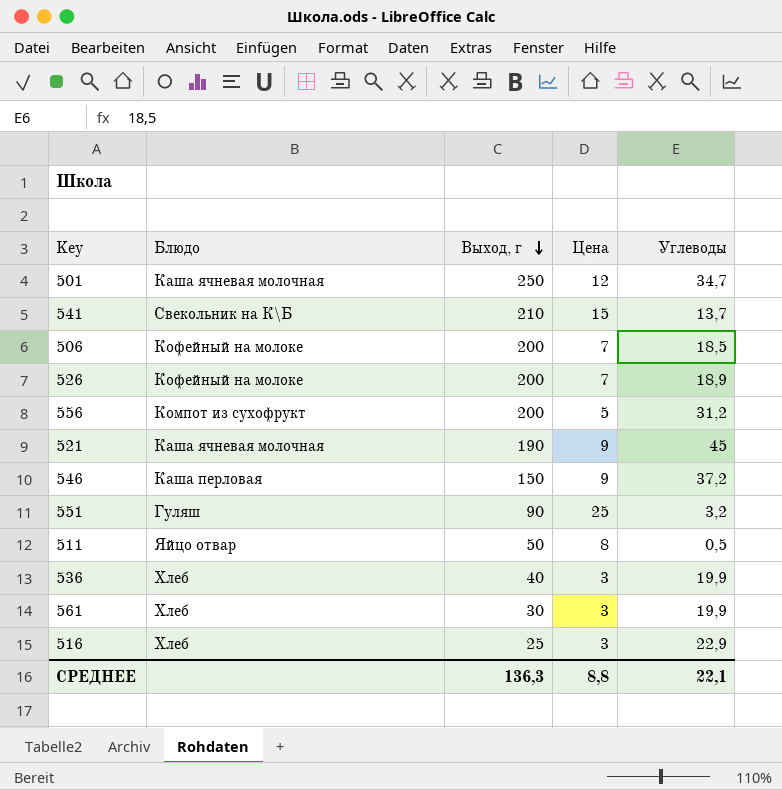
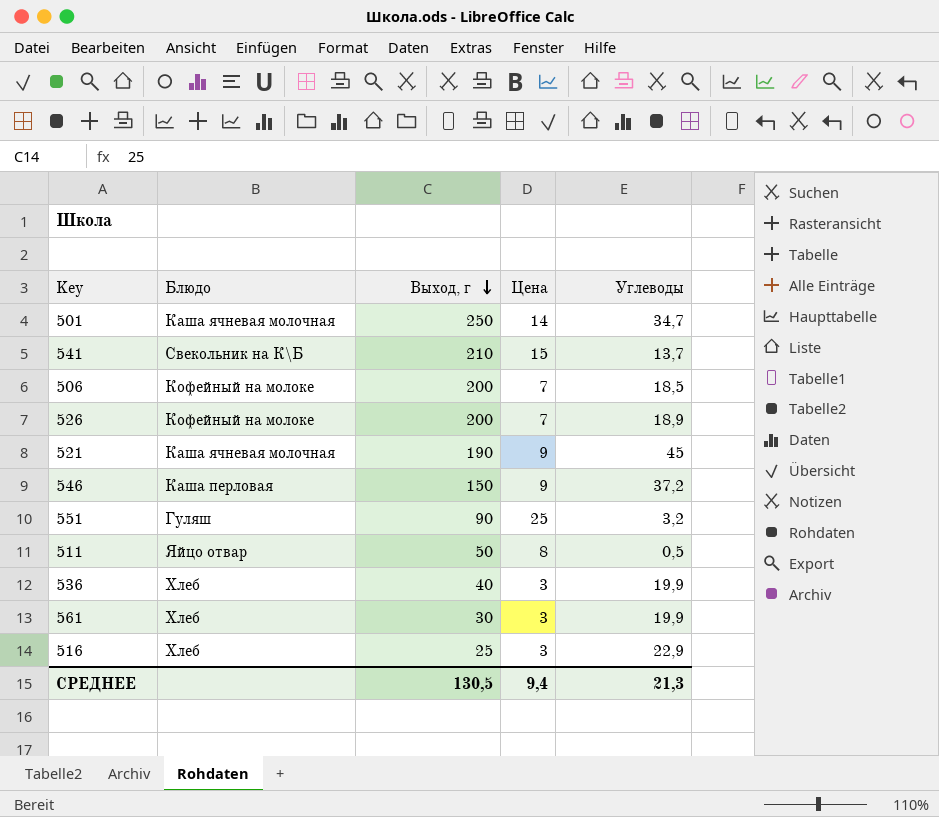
row 556: Компот из сухофрукт | 200 | 5 | 31,2 -> none
501 | Цена: 12 -> 14
СРЕДНЕЕ | Выход, г: 136,3 -> 130,5
СРЕДНЕЕ | Цена: 8,8 -> 9,4
СРЕДНЕЕ | Углеводы: 22,1 -> 21,3

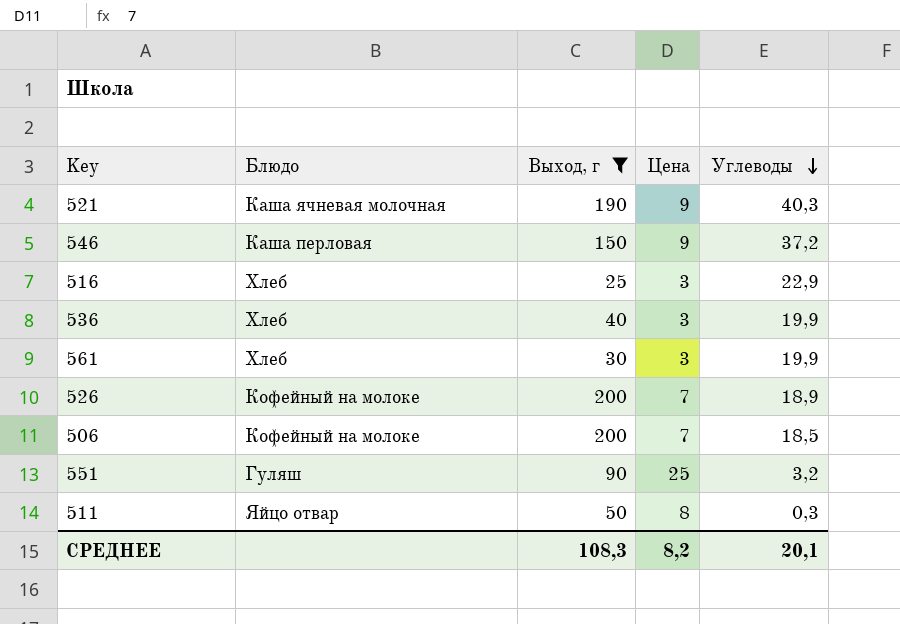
filter: none -> Выход, г <= 200
row order: Выход, г descending -> Углеводы descending
521 | Углеводы: 45 -> 40,3
511 | Углеводы: 0,5 -> 0,3
СРЕДНЕЕ | Выход, г: 130,5 -> 108,3
СРЕДНЕЕ | Цена: 9,4 -> 8,2
СРЕДНЕЕ | Углеводы: 21,3 -> 20,1

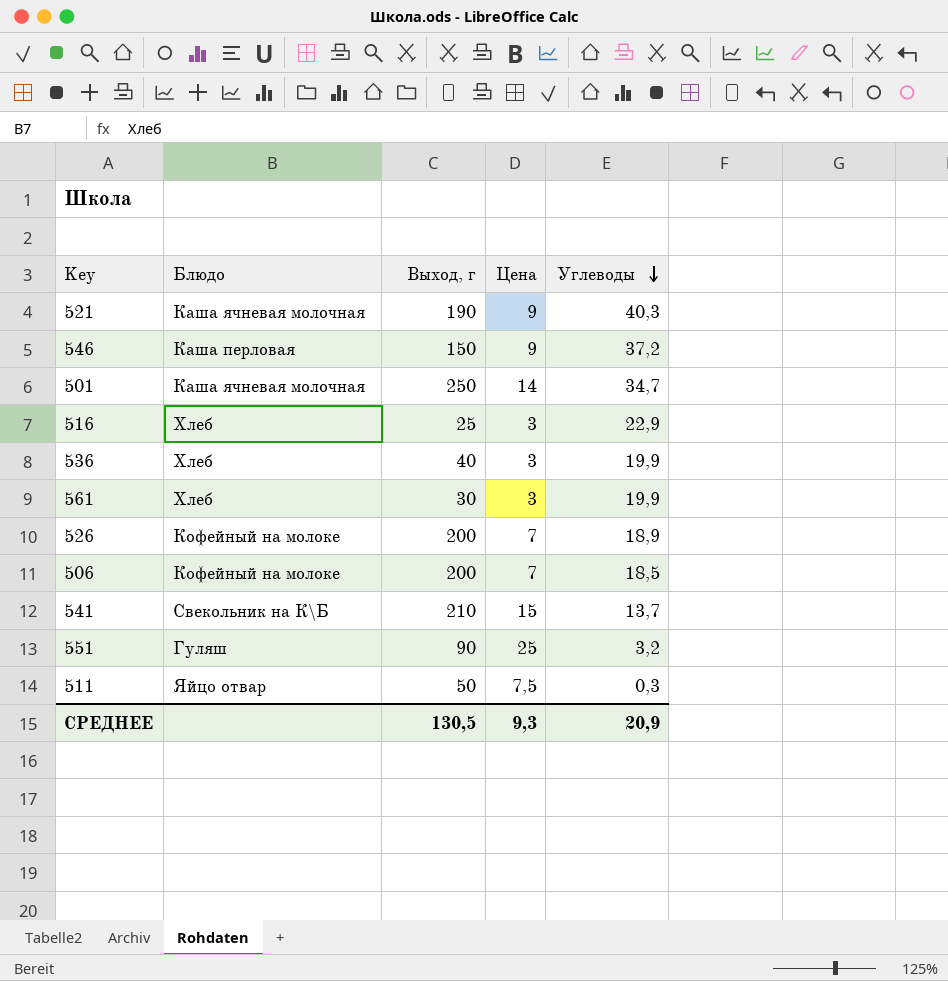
filter: Выход, г <= 200 -> none
511 | Цена: 8 -> 7,5
СРЕДНЕЕ | Выход, г: 108,3 -> 130,5
СРЕДНЕЕ | Цена: 8,2 -> 9,3
СРЕДНЕЕ | Углеводы: 20,1 -> 20,9

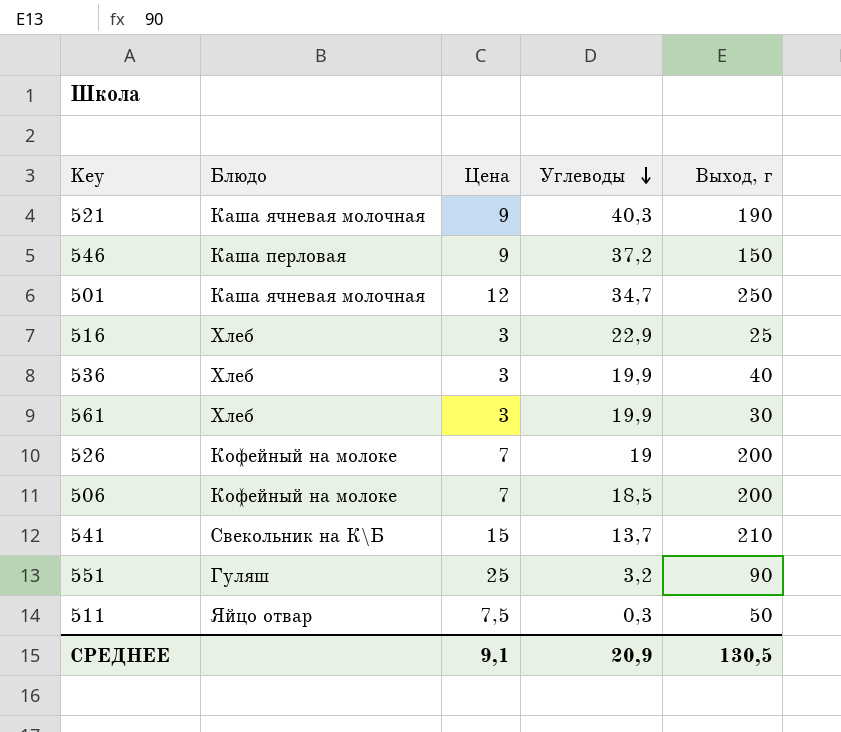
column Выход, г | position: 3 -> 5
501 | Цена: 14 -> 12
526 | Углеводы: 18,9 -> 19
СРЕДНЕЕ | Цена: 9,3 -> 9,1

